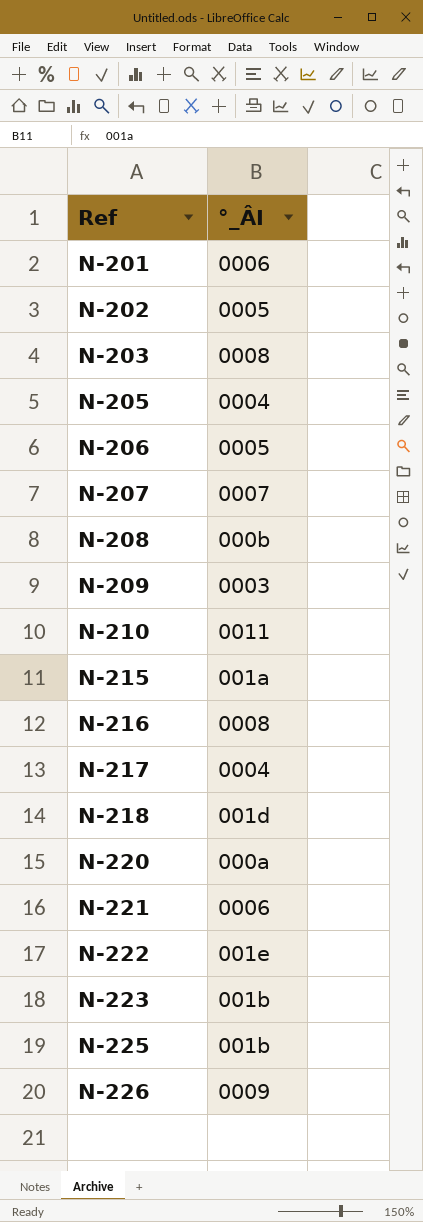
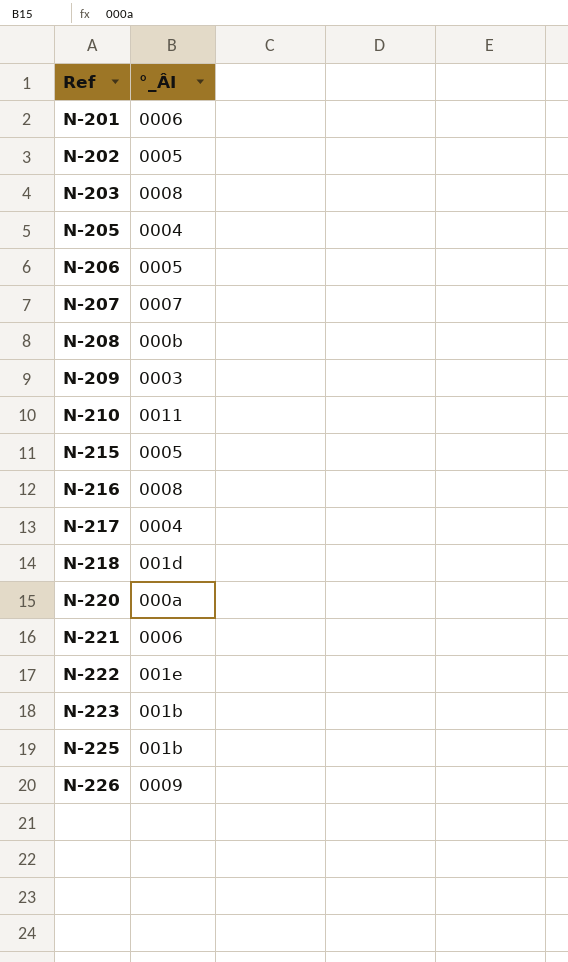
N-215 | °_ÂI: 001a -> 0005

